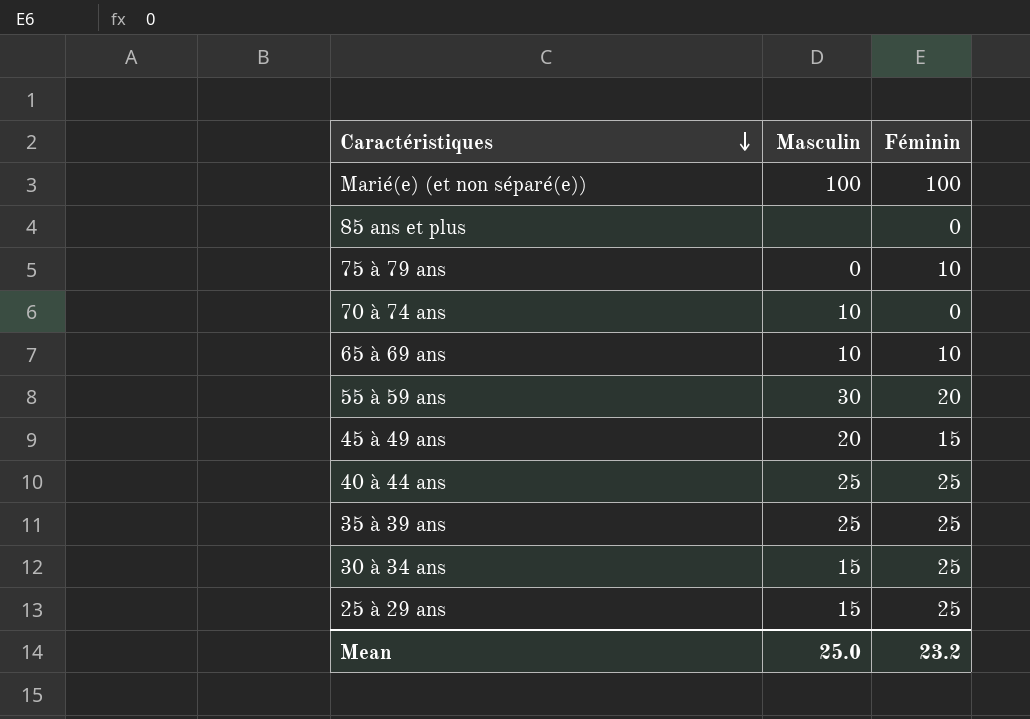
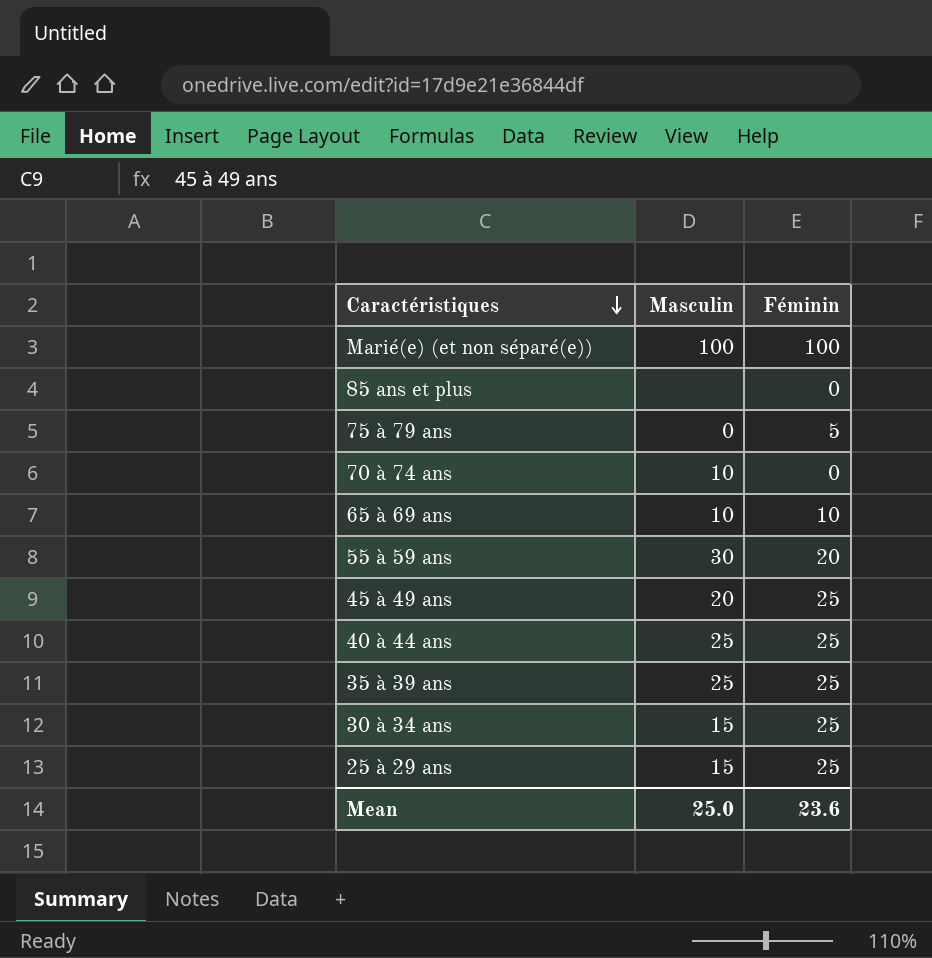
75 à 79 ans | Féminin: 10 -> 5
45 à 49 ans | Féminin: 15 -> 25
Mean | Féminin: 23.2 -> 23.6

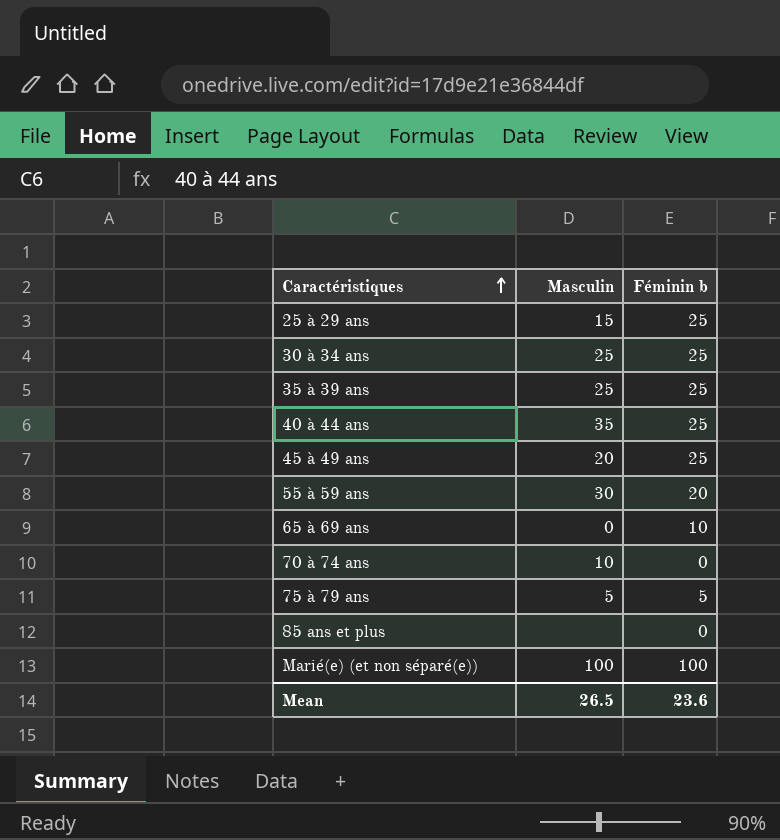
row order: Caractéristiques descending -> Caractéristiques ascending
column name: Féminin -> Féminin b
30 à 34 ans | Masculin: 15 -> 25
40 à 44 ans | Masculin: 25 -> 35
65 à 69 ans | Masculin: 10 -> 0
75 à 79 ans | Masculin: 0 -> 5
Mean | Masculin: 25.0 -> 26.5

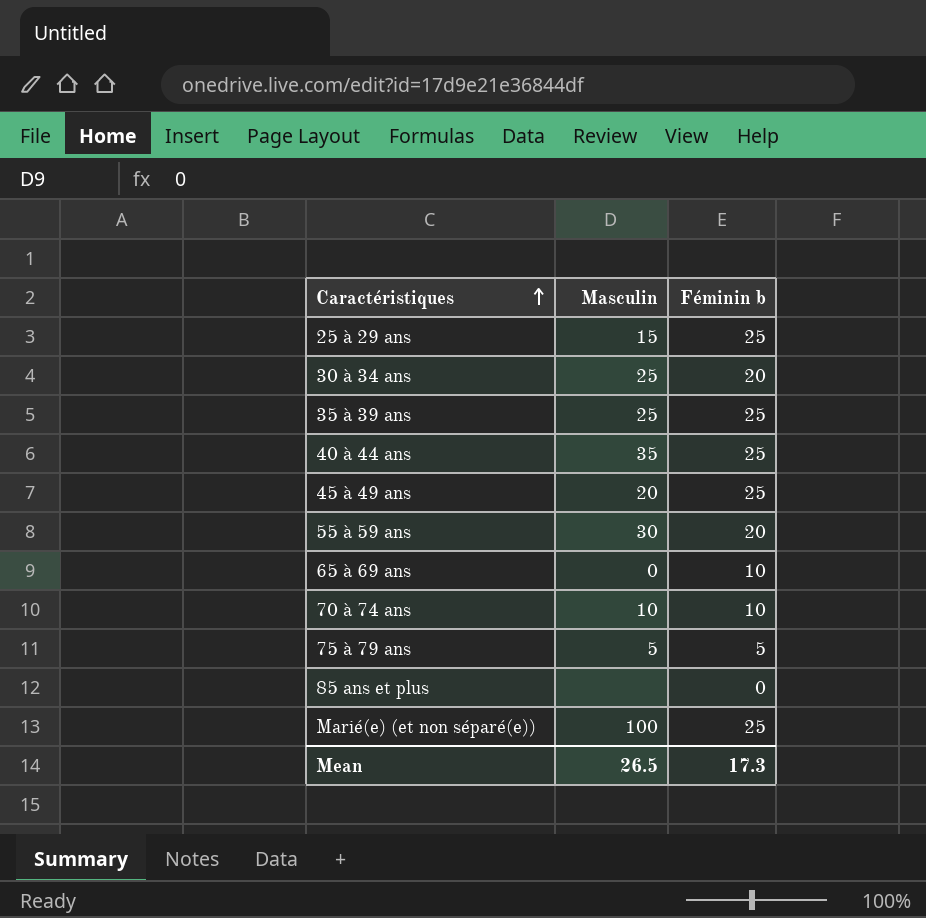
30 à 34 ans | Féminin b: 25 -> 20
70 à 74 ans | Féminin b: 0 -> 10
Marié(e) (et non séparé(e)) | Féminin b: 100 -> 25
Mean | Féminin b: 23.6 -> 17.3

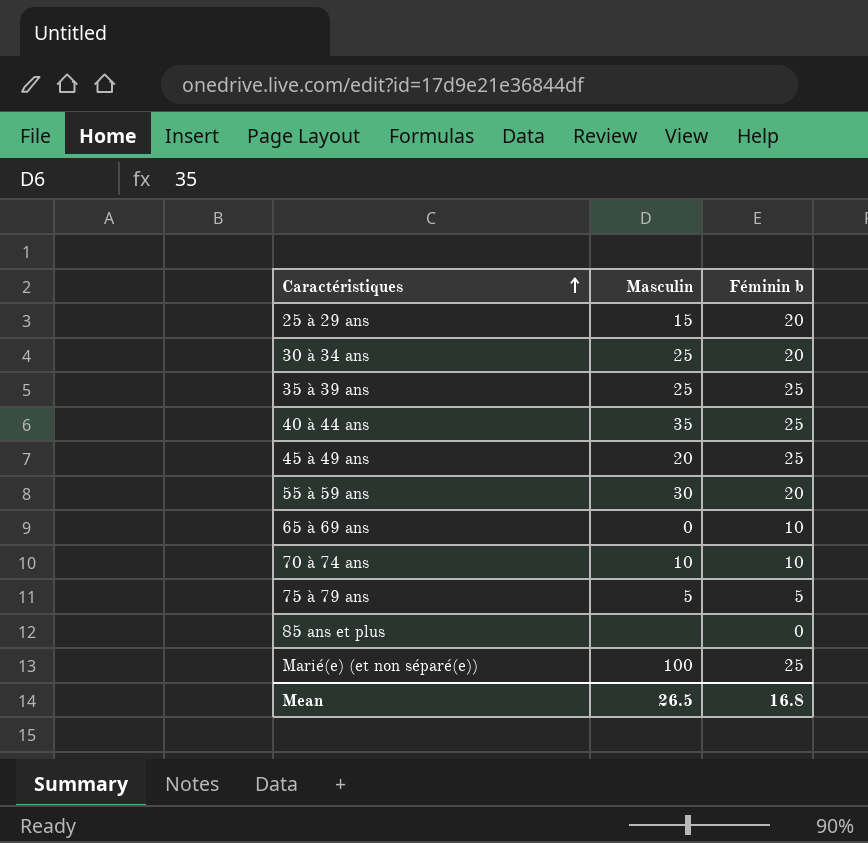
25 à 29 ans | Féminin b: 25 -> 20
Mean | Féminin b: 17.3 -> 16.8

